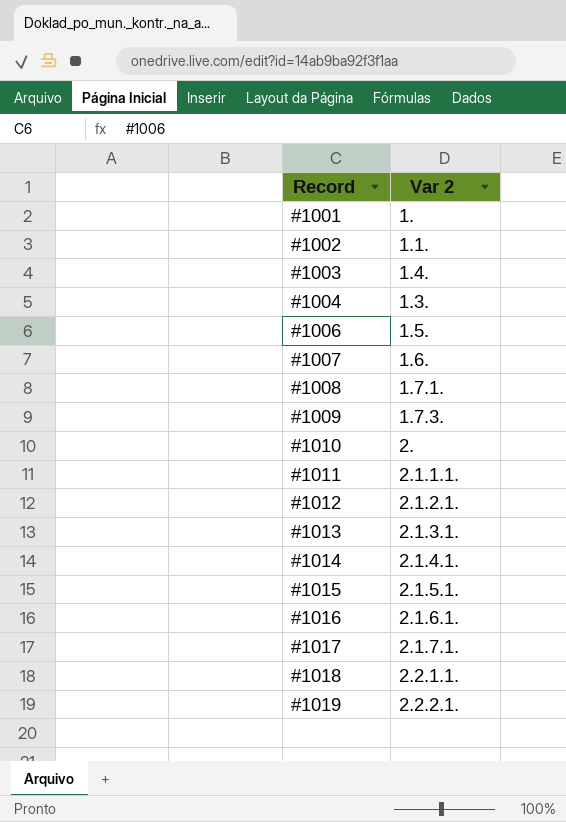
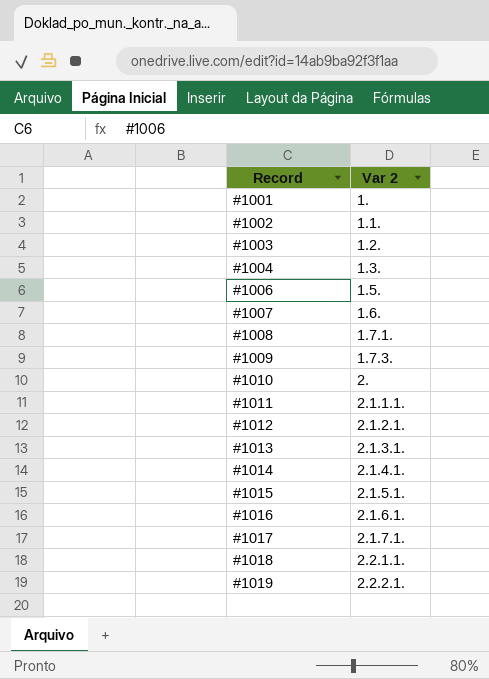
#1003 | Var 2: 1.4. -> 1.2.

